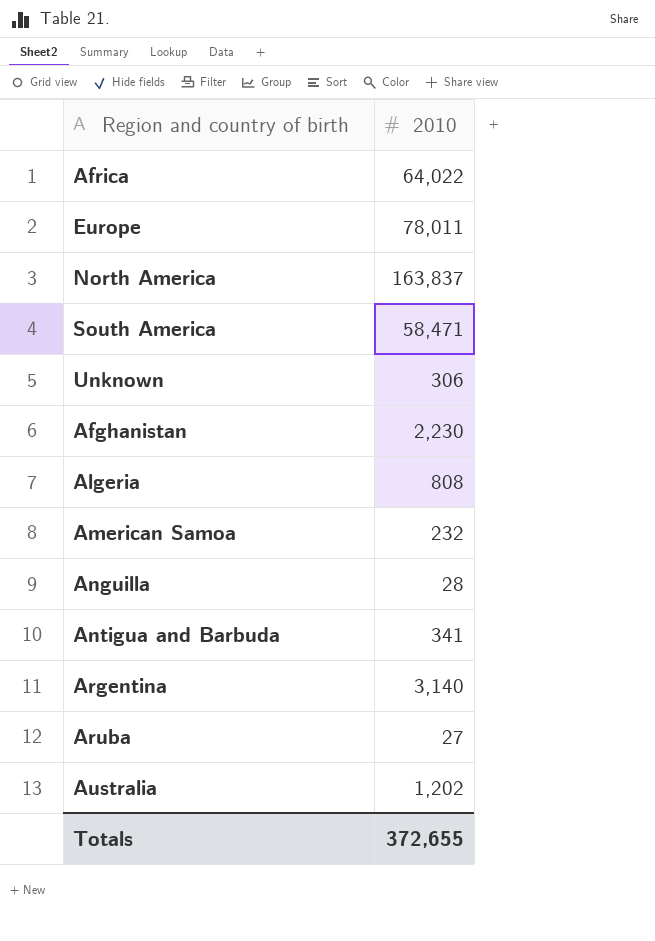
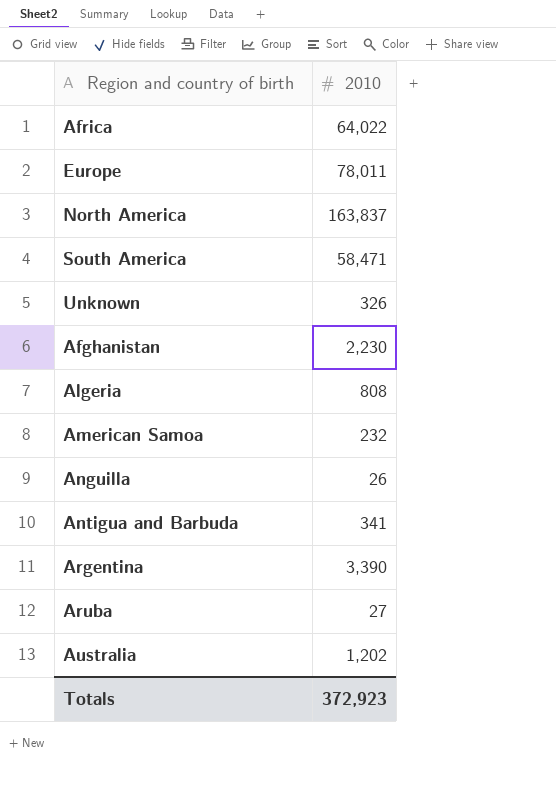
Unknown | 2010: 306 -> 326
Anguilla | 2010: 28 -> 26
Argentina | 2010: 3,140 -> 3,390
Totals | 2010: 372,655 -> 372,923

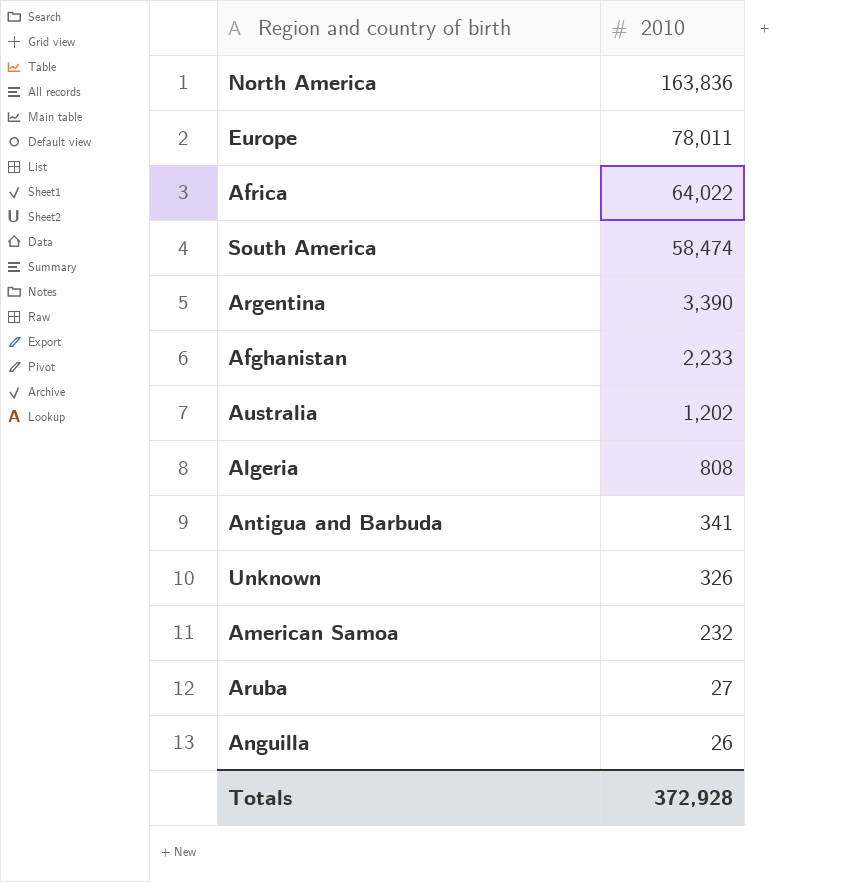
row order: none -> 2010 descending
North America | 2010: 163,837 -> 163,836
South America | 2010: 58,471 -> 58,474
Afghanistan | 2010: 2,230 -> 2,233
Totals | 2010: 372,923 -> 372,928

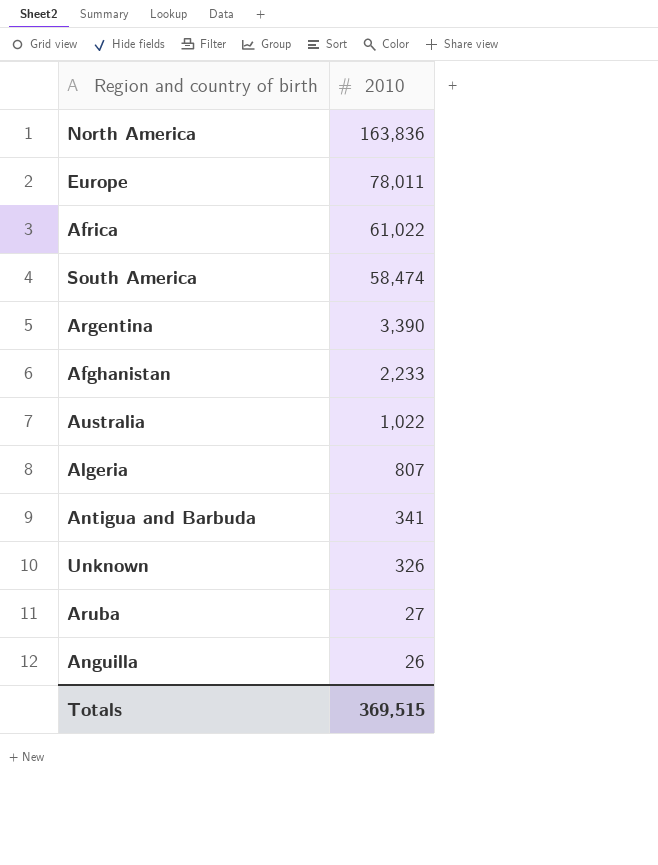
row American Samoa: 232 -> none
Africa | 2010: 64,022 -> 61,022
Australia | 2010: 1,202 -> 1,022
Algeria | 2010: 808 -> 807
Totals | 2010: 372,928 -> 369,515

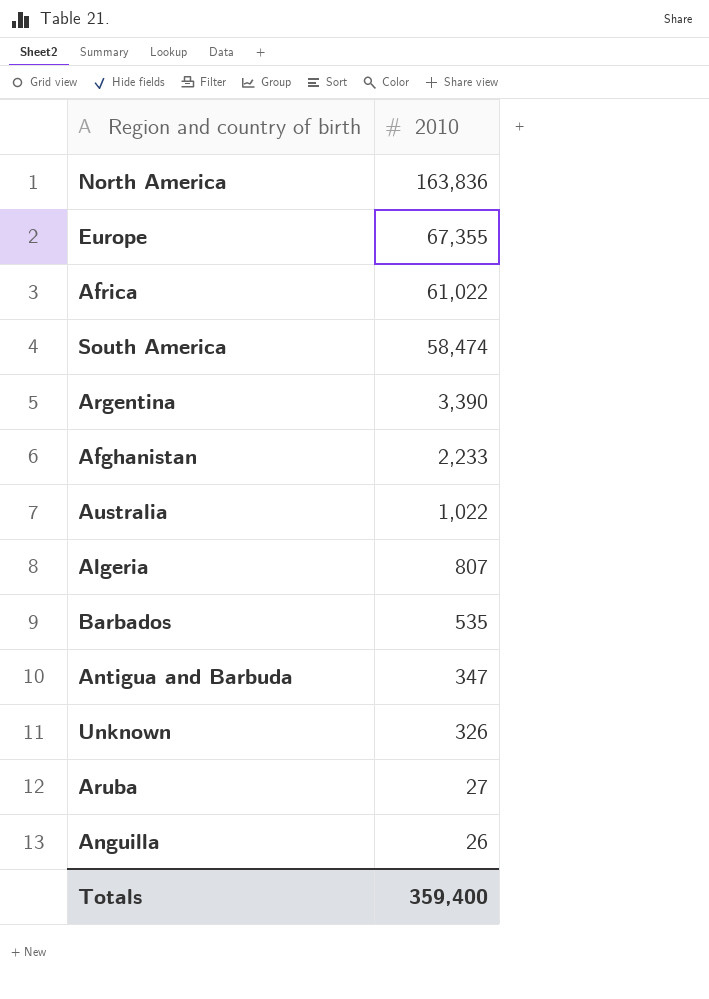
Europe | 2010: 78,011 -> 67,355
row Barbados: none -> 535
Antigua and Barbuda | 2010: 341 -> 347
Totals | 2010: 369,515 -> 359,400

